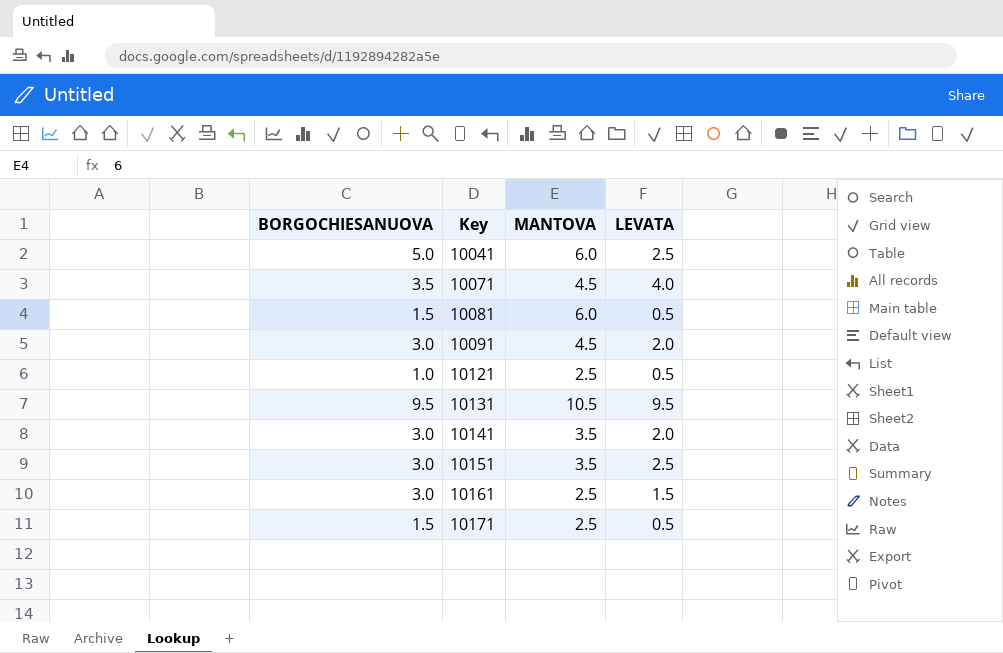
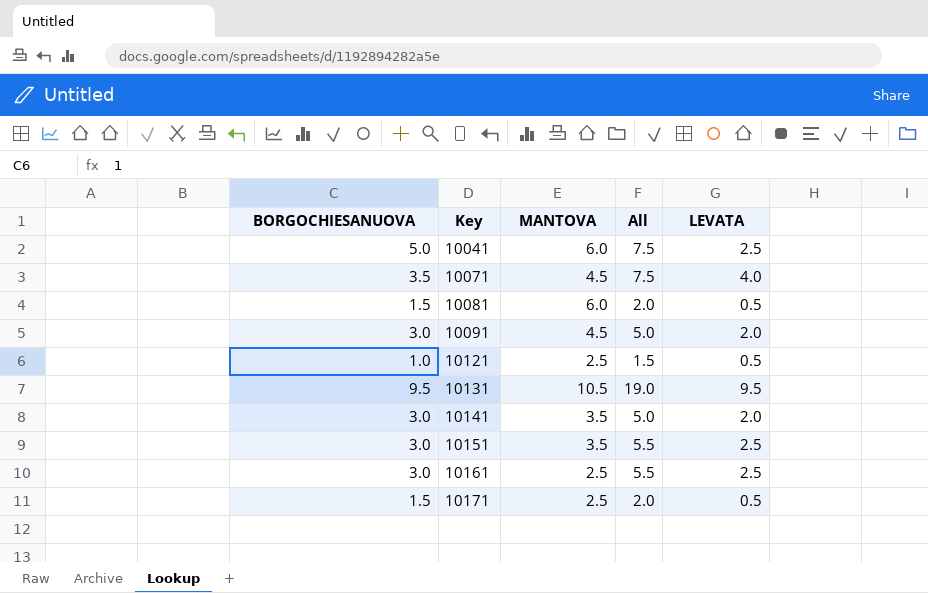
column All | formula: none -> [BORGOCHIESANUOVA] + [LEVATA]
10161 | LEVATA: 1.5 -> 2.5

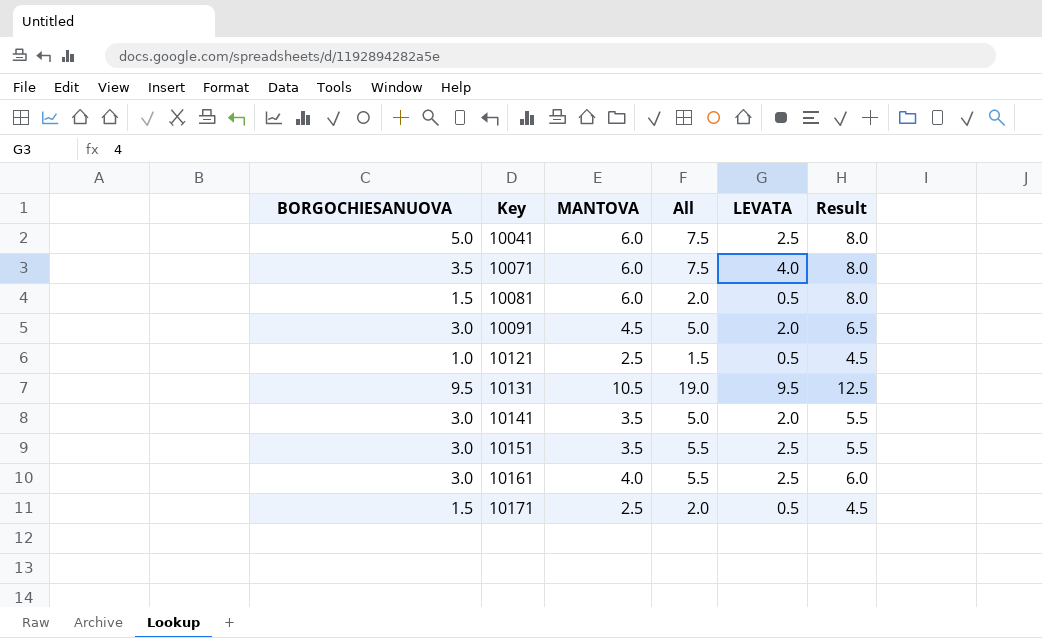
column Result | formula: none -> [MANTOVA] + 2
10071 | MANTOVA: 4.5 -> 6.0
10161 | MANTOVA: 2.5 -> 4.0

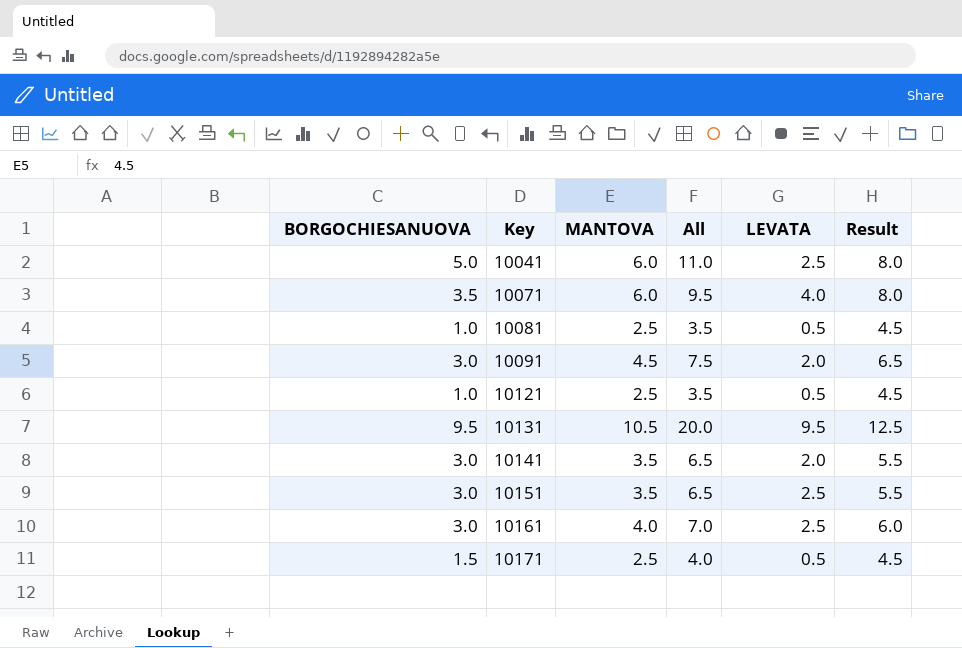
column All | formula: [BORGOCHIESANUOVA] + [LEVATA] -> [BORGOCHIESANUOVA] + [MANTOVA]
10081 | BORGOCHIESANUOVA: 1.5 -> 1.0
10081 | MANTOVA: 6.0 -> 2.5
10081 | Result: 8.0 -> 4.5

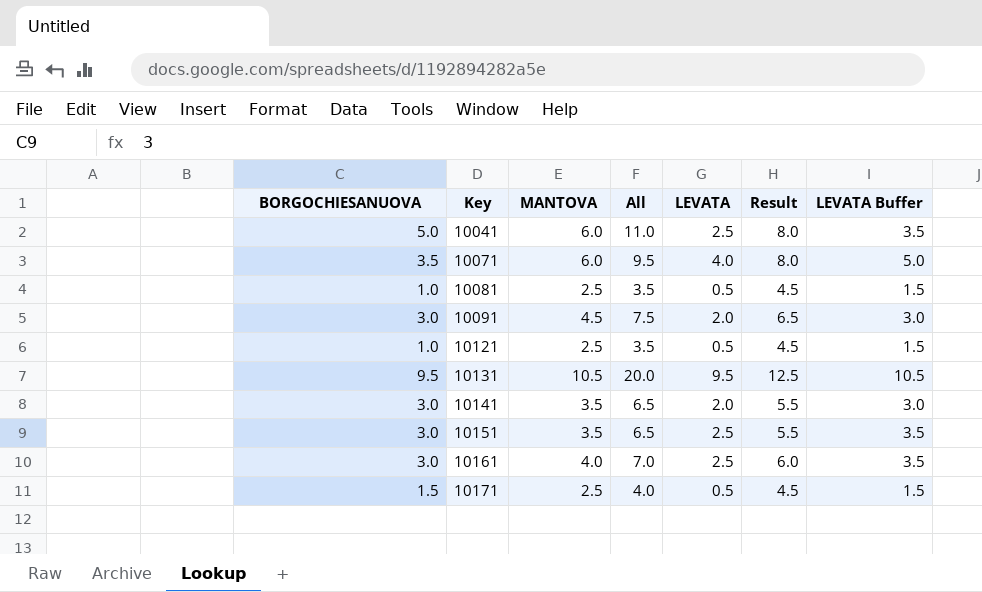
column LEVATA Buffer | formula: none -> [LEVATA] + 1

